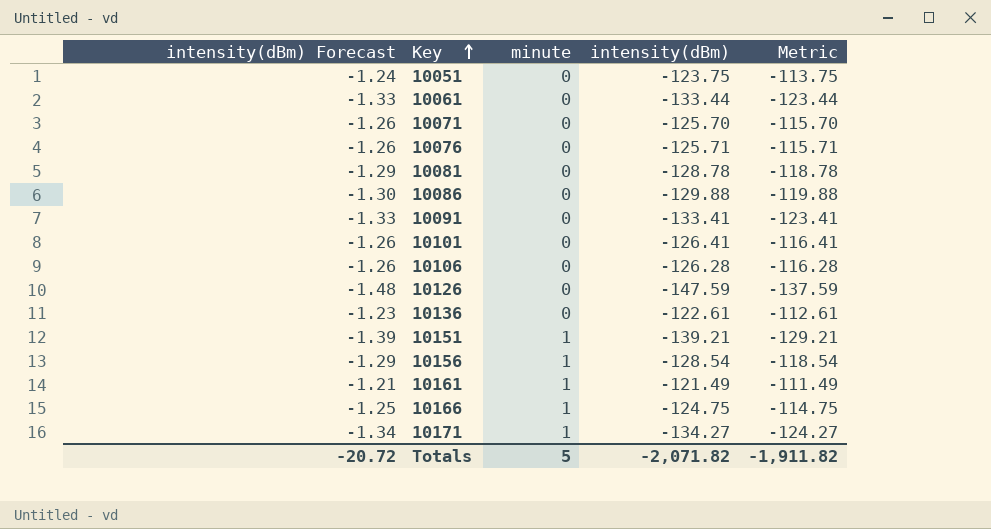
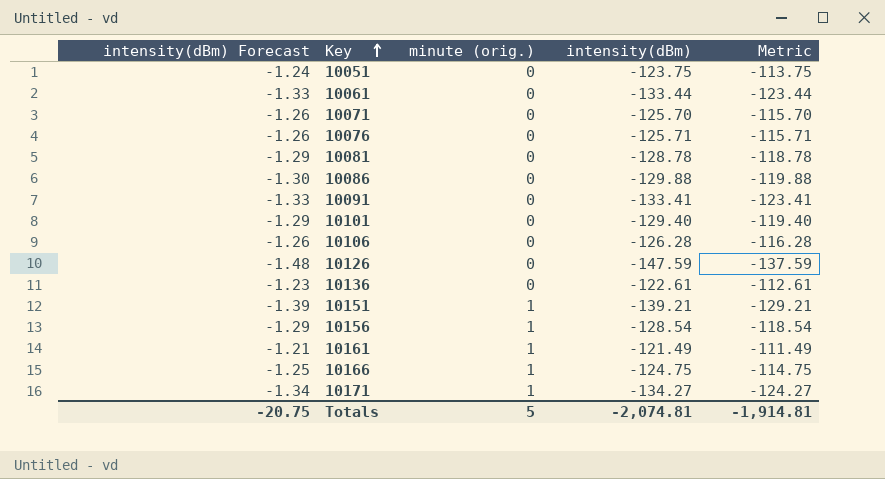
column name: minute -> minute (orig.)
10101 | intensity(dBm) Forecast: -1.26 -> -1.29
10101 | intensity(dBm): -126.41 -> -129.40
10101 | Metric: -116.41 -> -119.40
Totals | intensity(dBm) Forecast: -20.72 -> -20.75
Totals | intensity(dBm): -2,071.82 -> -2,074.81
Totals | Metric: -1,911.82 -> -1,914.81

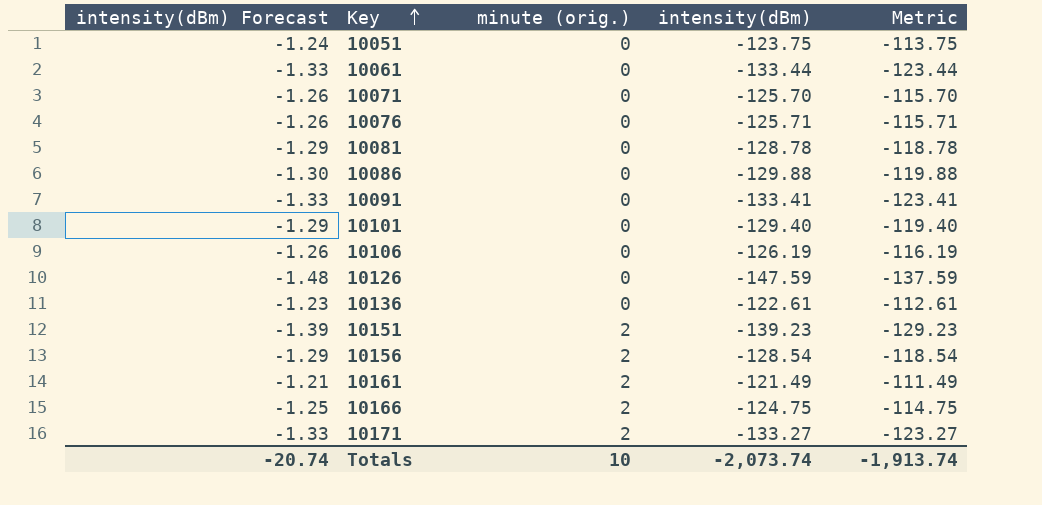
10106 | intensity(dBm): -126.28 -> -126.19
10106 | Metric: -116.28 -> -116.19
10151 | minute (orig.): 1 -> 2
10151 | intensity(dBm): -139.21 -> -139.23
10151 | Metric: -129.21 -> -129.23
10156 | minute (orig.): 1 -> 2
10161 | minute (orig.): 1 -> 2
10166 | minute (orig.): 1 -> 2
10171 | intensity(dBm) Forecast: -1.34 -> -1.33
10171 | minute (orig.): 1 -> 2
10171 | intensity(dBm): -134.27 -> -133.27
10171 | Metric: -124.27 -> -123.27
Totals | intensity(dBm) Forecast: -20.75 -> -20.74
Totals | minute (orig.): 5 -> 10
Totals | intensity(dBm): -2,074.81 -> -2,073.74
Totals | Metric: -1,914.81 -> -1,913.74

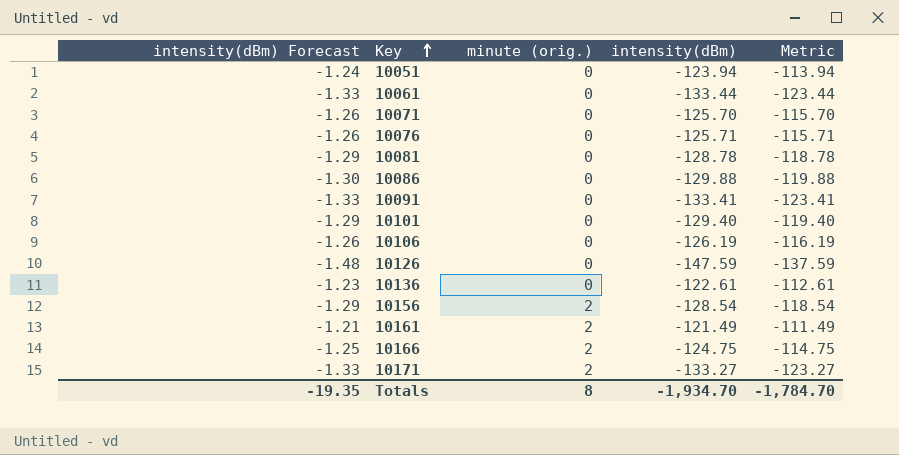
row 10151: -1.39 | 2 | -139.23 | -129.23 -> none
10051 | intensity(dBm): -123.75 -> -123.94
10051 | Metric: -113.75 -> -113.94
Totals | intensity(dBm) Forecast: -20.74 -> -19.35
Totals | minute (orig.): 10 -> 8
Totals | intensity(dBm): -2,073.74 -> -1,934.70
Totals | Metric: -1,913.74 -> -1,784.70

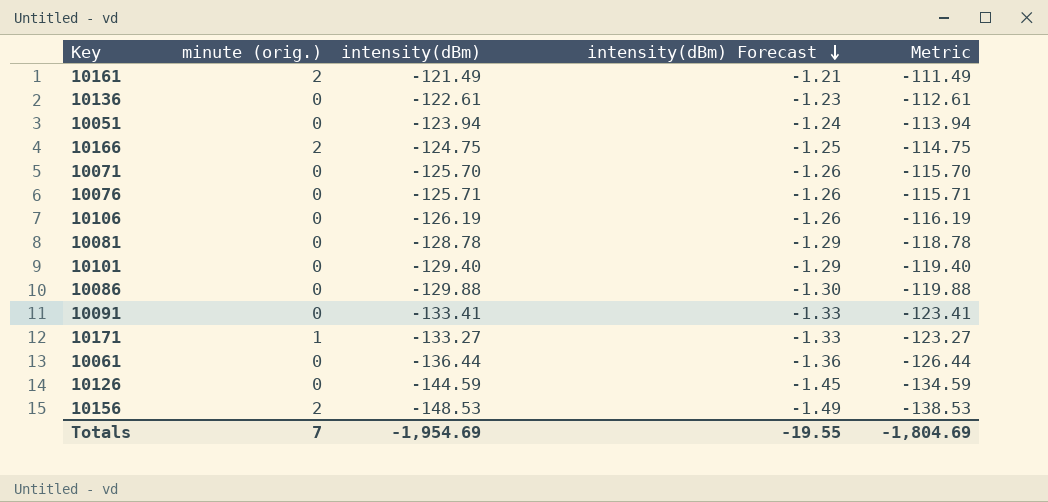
row order: Key ascending -> intensity(dBm) Forecast descending
column intensity(dBm) Forecast | position: 1 -> 4
10171 | minute (orig.): 2 -> 1
10061 | intensity(dBm): -133.44 -> -136.44
10061 | intensity(dBm) Forecast: -1.33 -> -1.36
10061 | Metric: -123.44 -> -126.44
10126 | intensity(dBm): -147.59 -> -144.59
10126 | intensity(dBm) Forecast: -1.48 -> -1.45
10126 | Metric: -137.59 -> -134.59
10156 | intensity(dBm): -128.54 -> -148.53
10156 | intensity(dBm) Forecast: -1.29 -> -1.49
10156 | Metric: -118.54 -> -138.53
Totals | minute (orig.): 8 -> 7
Totals | intensity(dBm): -1,934.70 -> -1,954.69
Totals | intensity(dBm) Forecast: -19.35 -> -19.55
Totals | Metric: -1,784.70 -> -1,804.69

